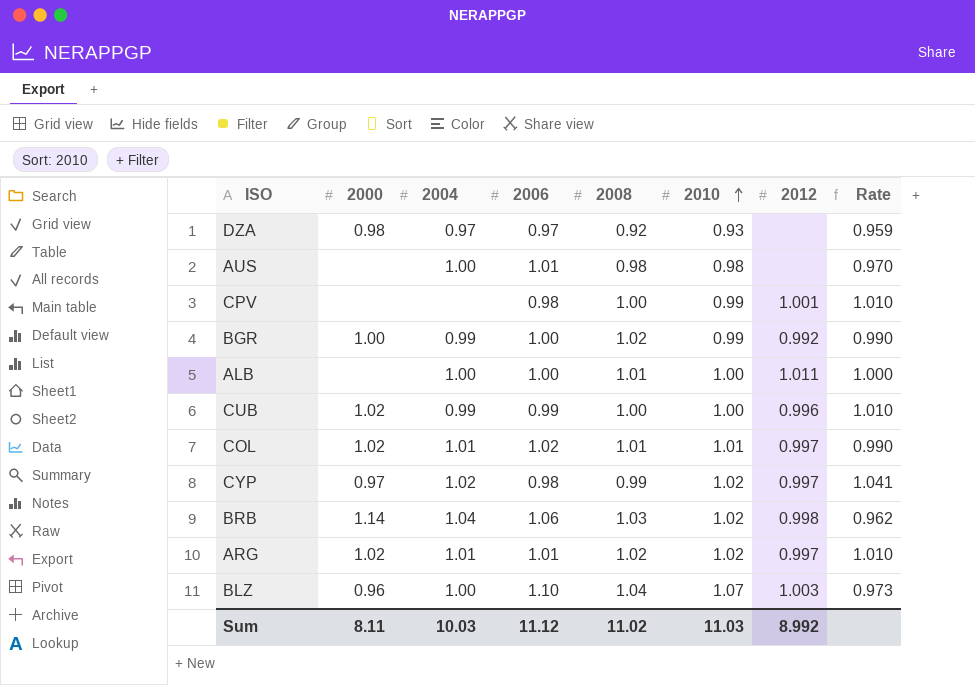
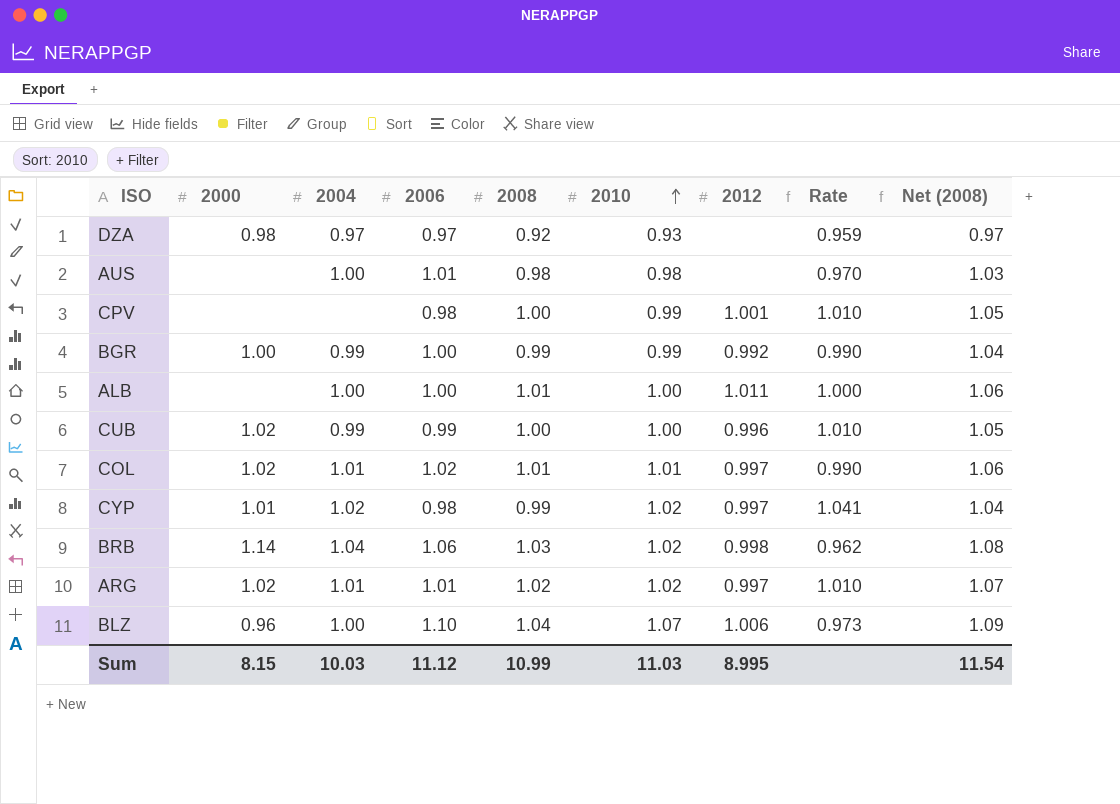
column Net (2008) | formula: none -> [2008] * 1.05
BGR | 2008: 1.02 -> 0.99
CYP | 2000: 0.97 -> 1.01
BLZ | 2012: 1.003 -> 1.006
Sum | 2000: 8.11 -> 8.15
Sum | 2008: 11.02 -> 10.99
Sum | 2012: 8.992 -> 8.995

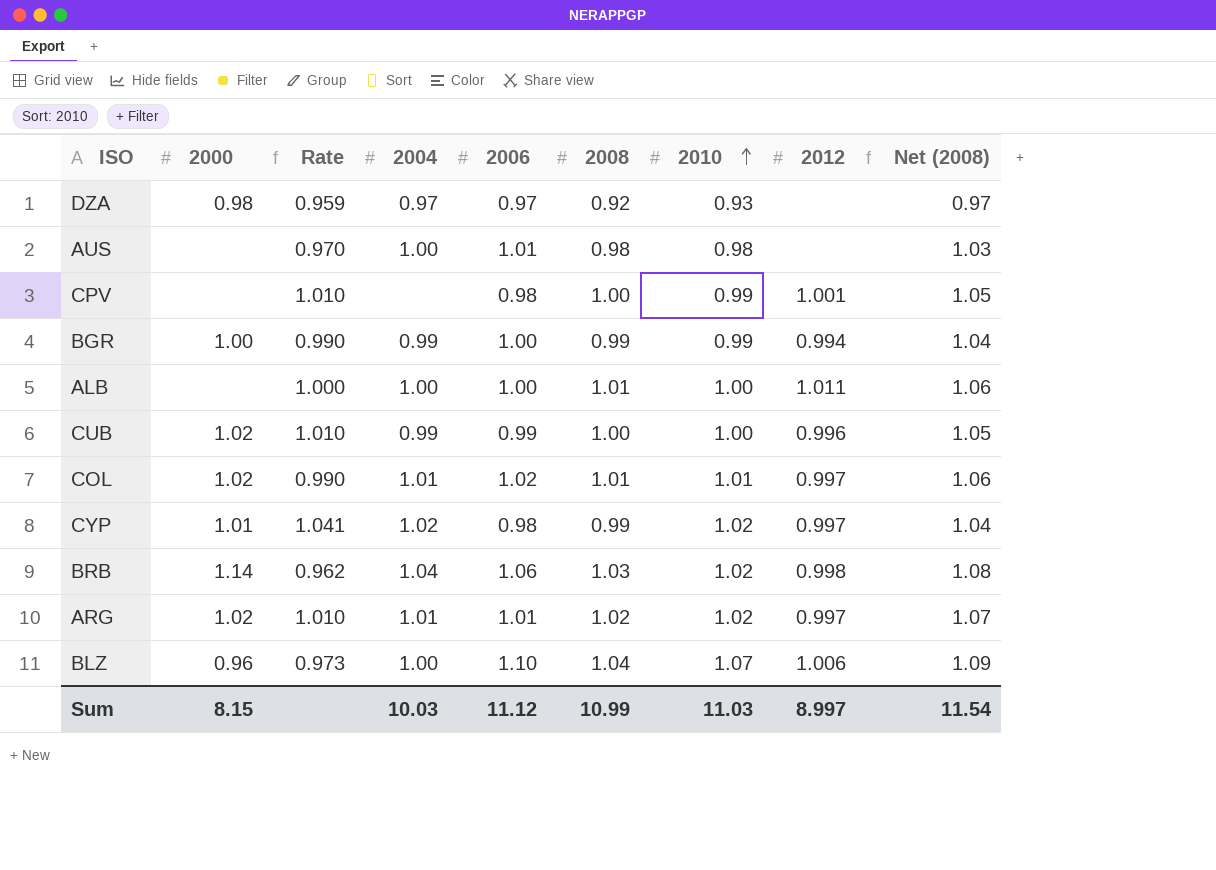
column Rate | position: 8 -> 3
BGR | 2012: 0.992 -> 0.994
Sum | 2012: 8.995 -> 8.997

